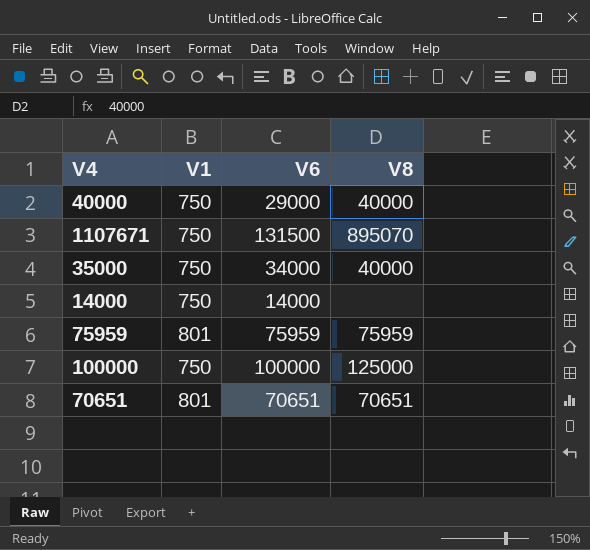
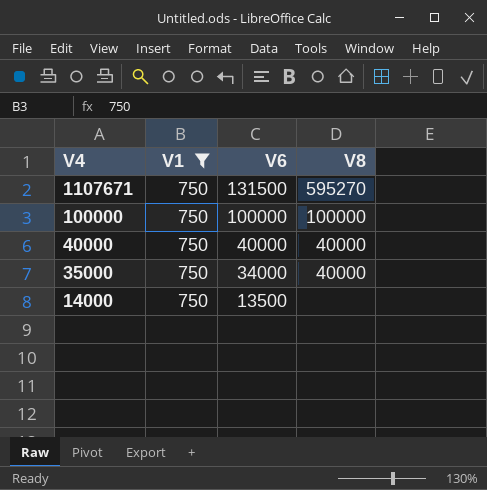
filter: none -> V1 = 750
row order: none -> V4 descending
1107671 | V8: 895070 -> 595270
100000 | V8: 125000 -> 100000
40000 | V6: 29000 -> 40000
14000 | V6: 14000 -> 13500

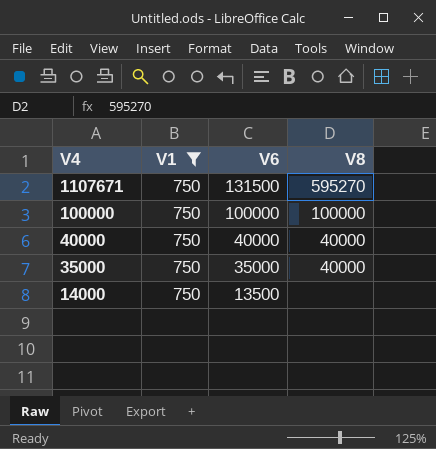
35000 | V6: 34000 -> 35000

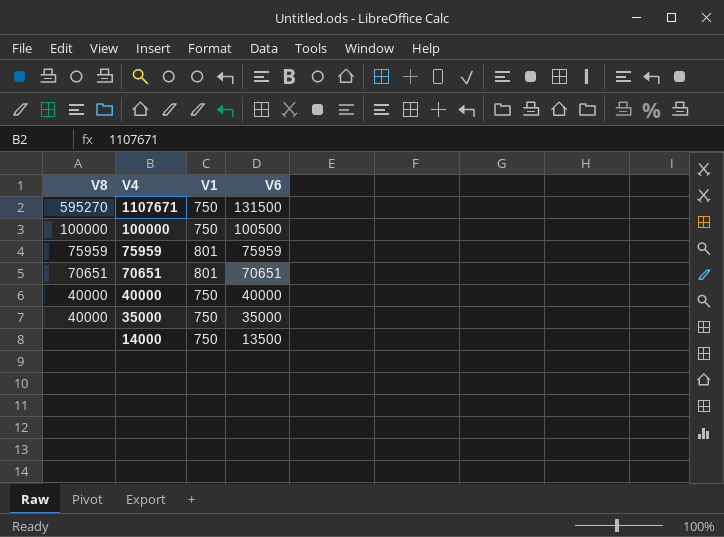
filter: V1 = 750 -> none
column V8 | position: 4 -> 1
100000 | V6: 100000 -> 100500

